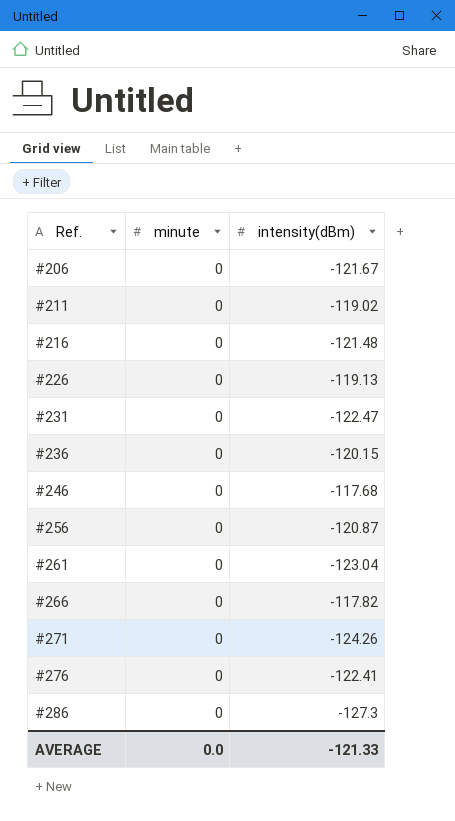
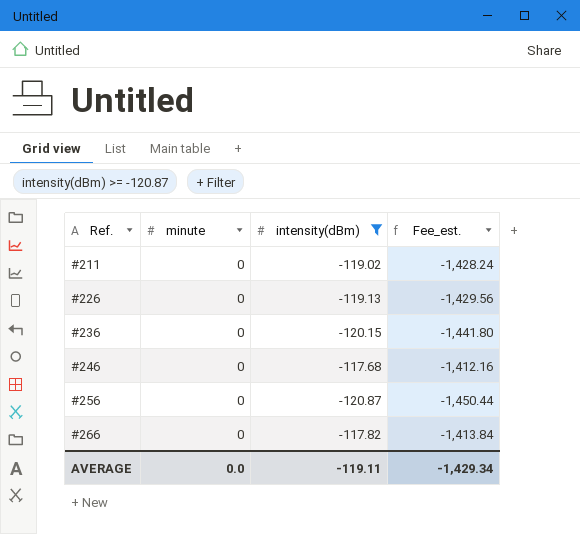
filter: none -> intensity(dBm) >= -120.87
column Fee_est. | formula: none -> [intensity(dBm)] * 12
AVERAGE | intensity(dBm): -121.33 -> -119.11

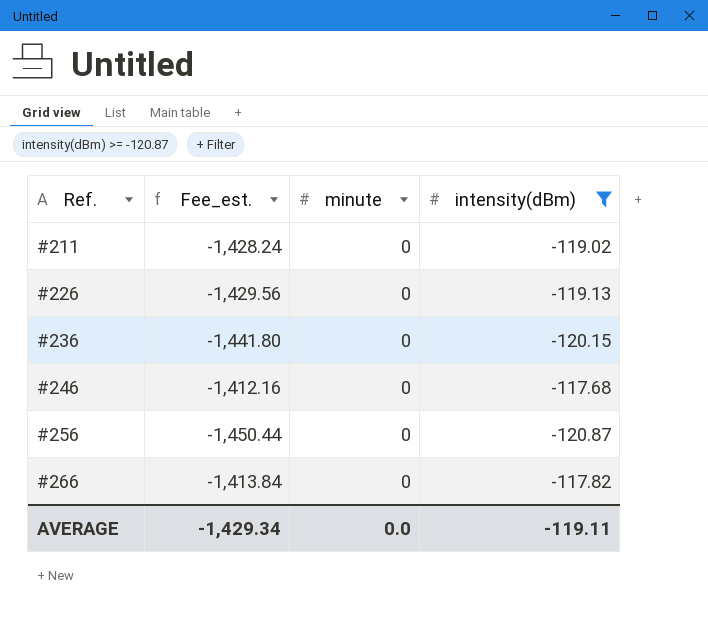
column Fee_est. | position: 4 -> 2

